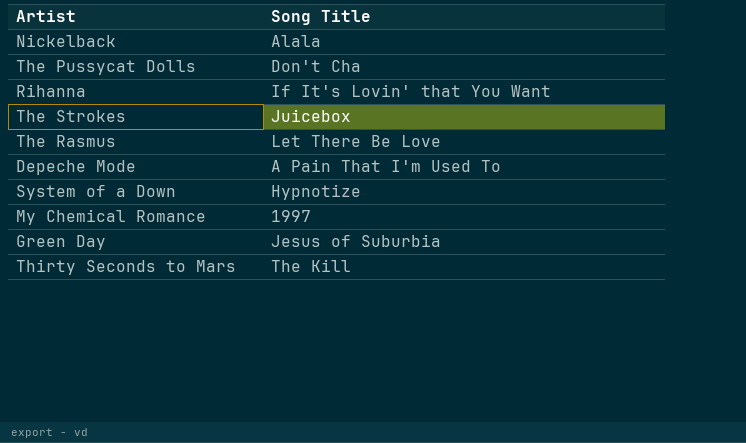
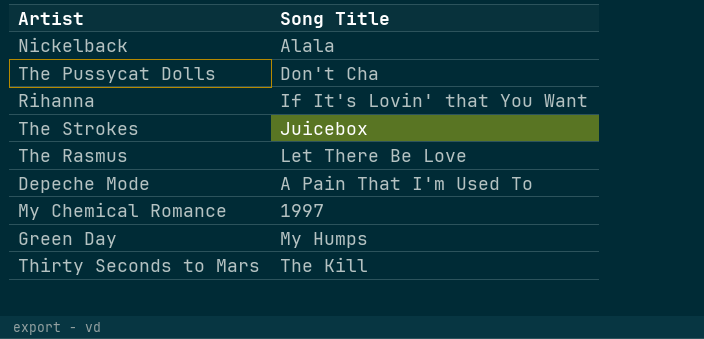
row System of a Down: Hypnotize -> none
Green Day | Song Title: Jesus of Suburbia -> My Humps

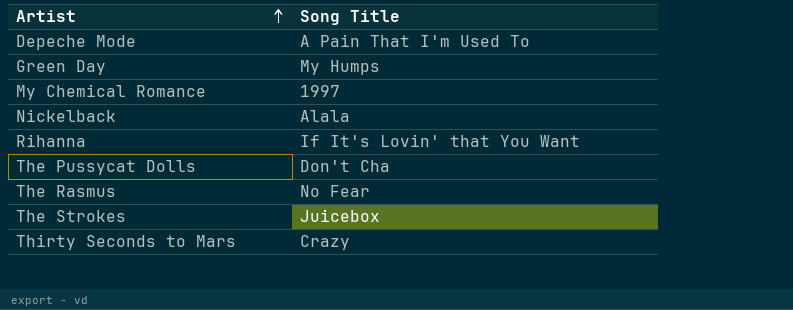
row order: none -> Artist ascending
The Rasmus | Song Title: Let There Be Love -> No Fear
Thirty Seconds to Mars | Song Title: The Kill -> Crazy

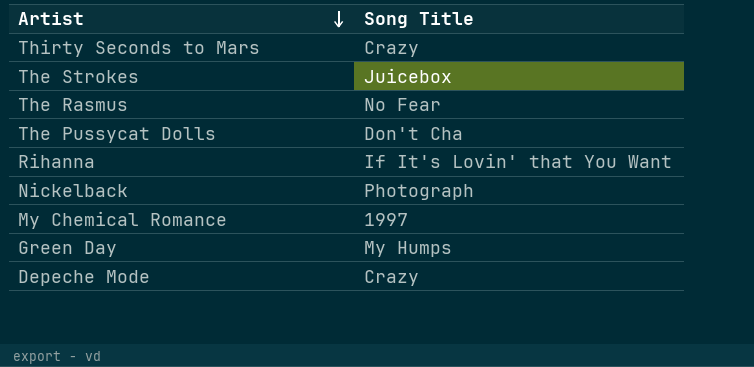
row order: Artist ascending -> Artist descending
Nickelback | Song Title: Alala -> Photograph
Depeche Mode | Song Title: A Pain That I'm Used To -> Crazy

